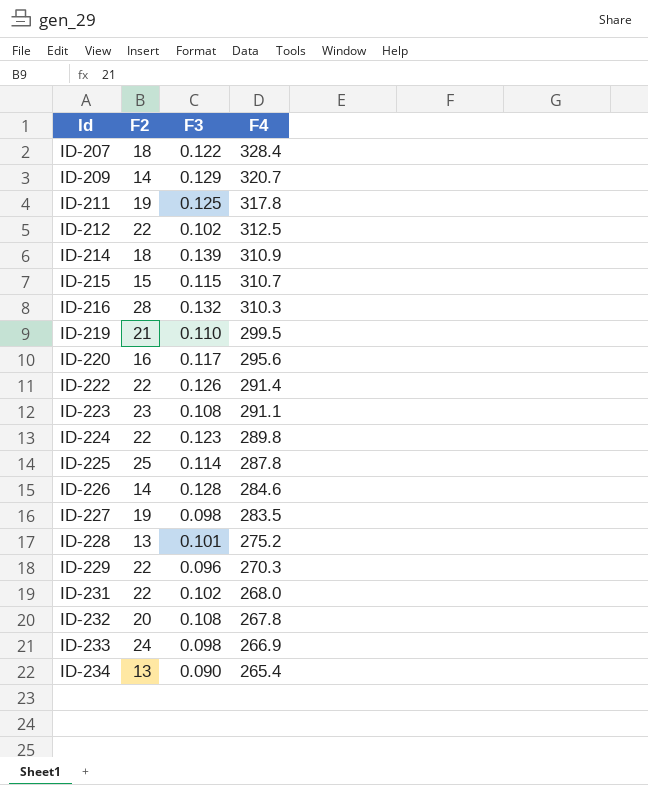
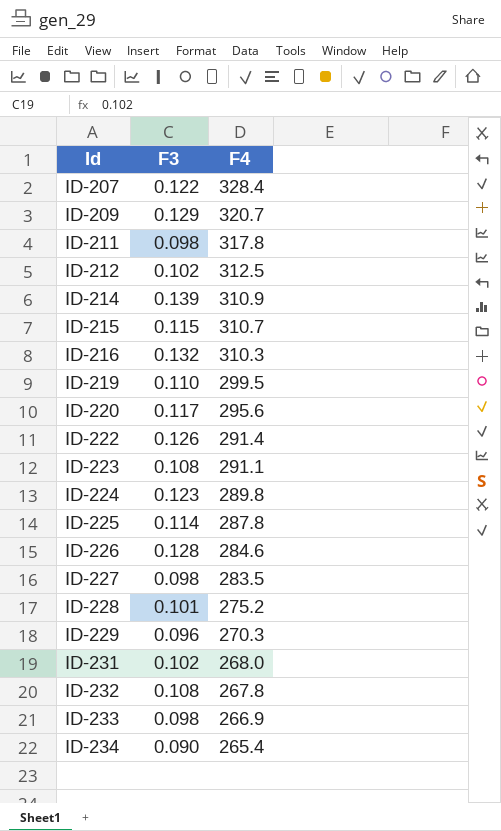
column F2 | position: 2 -> none
ID-211 | F3: 0.125 -> 0.098

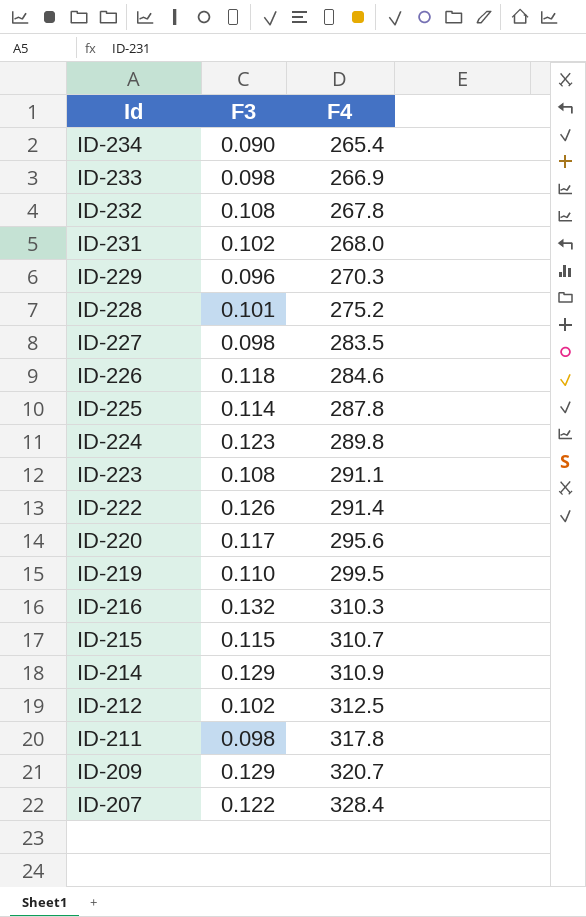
row order: Id ascending -> Id descending
ID-226 | F3: 0.128 -> 0.118
ID-214 | F3: 0.139 -> 0.129

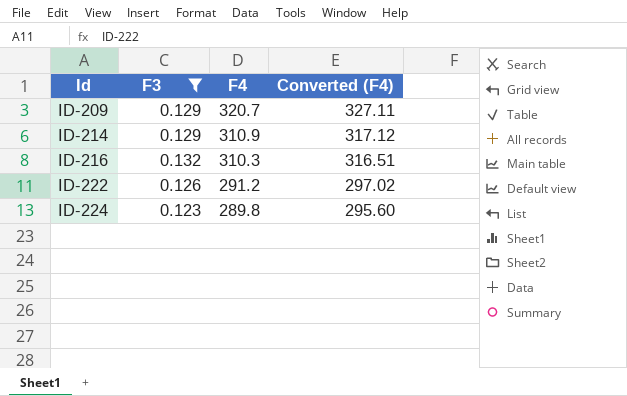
filter: none -> F3 >= 0.123
row order: Id descending -> Id ascending
column Converted (F4) | formula: none -> [F4] * 1.02
ID-222 | F4: 291.4 -> 291.2

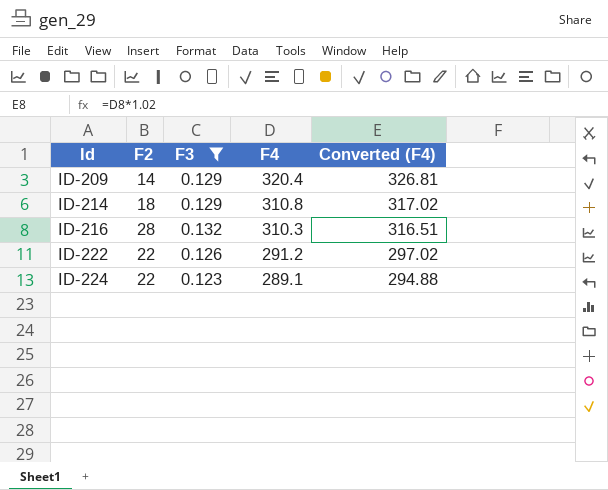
column F2 | position: none -> 2
ID-209 | F4: 320.7 -> 320.4
ID-209 | Converted (F4): 327.11 -> 326.81
ID-214 | F4: 310.9 -> 310.8
ID-214 | Converted (F4): 317.12 -> 317.02
ID-224 | F4: 289.8 -> 289.1
ID-224 | Converted (F4): 295.60 -> 294.88

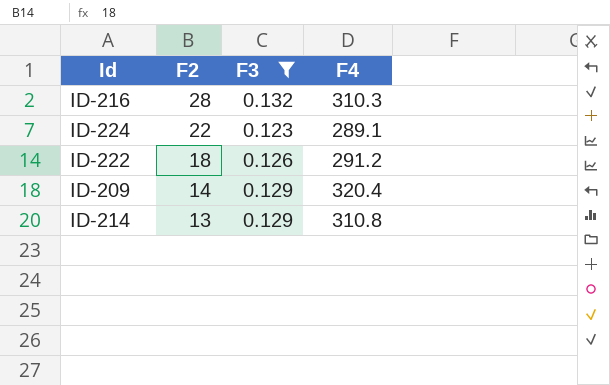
row order: Id ascending -> F2 descending
column Converted (F4) | formula: [F4] * 1.02 -> none
ID-222 | F2: 22 -> 18
ID-214 | F2: 18 -> 13

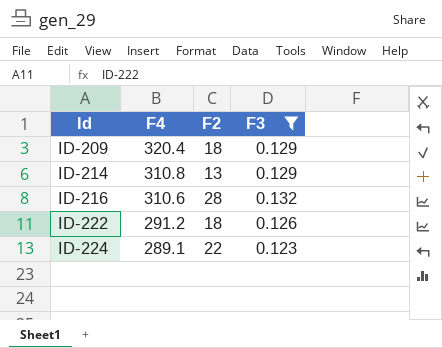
row order: F2 descending -> Id ascending
column F4 | position: 4 -> 2
ID-209 | F2: 14 -> 18
ID-216 | F4: 310.3 -> 310.6

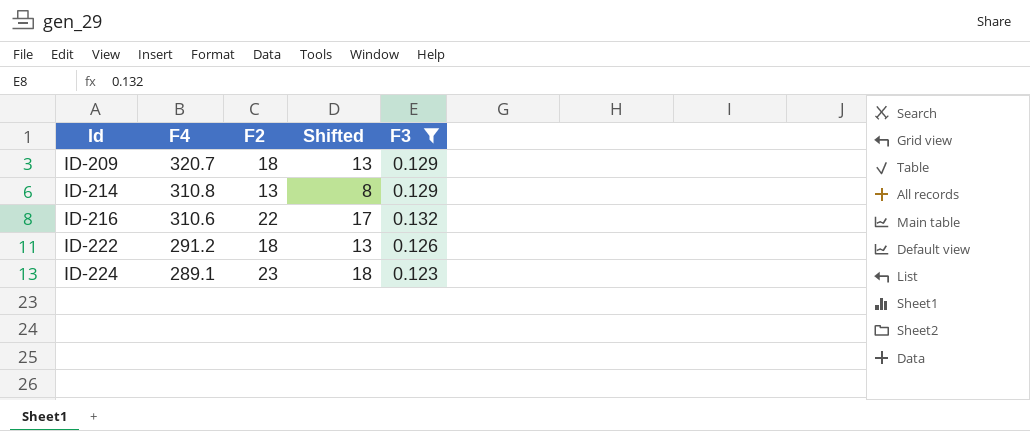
column Shifted | formula: none -> [F2] - 5
ID-209 | F4: 320.4 -> 320.7
ID-216 | F2: 28 -> 22
ID-224 | F2: 22 -> 23

